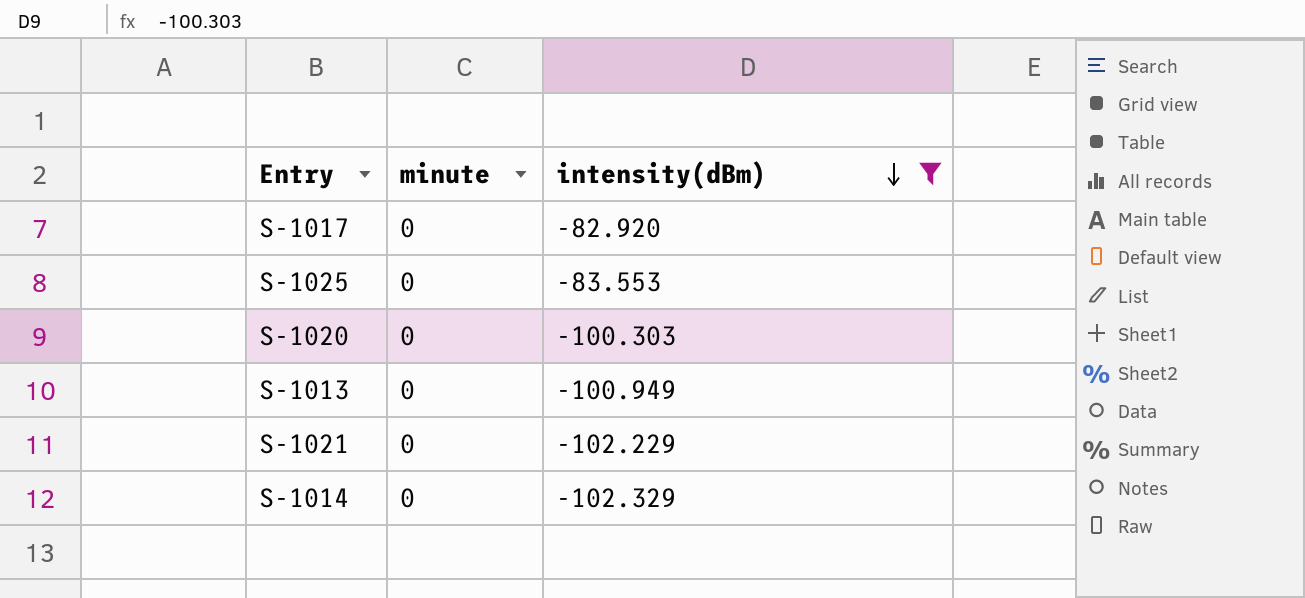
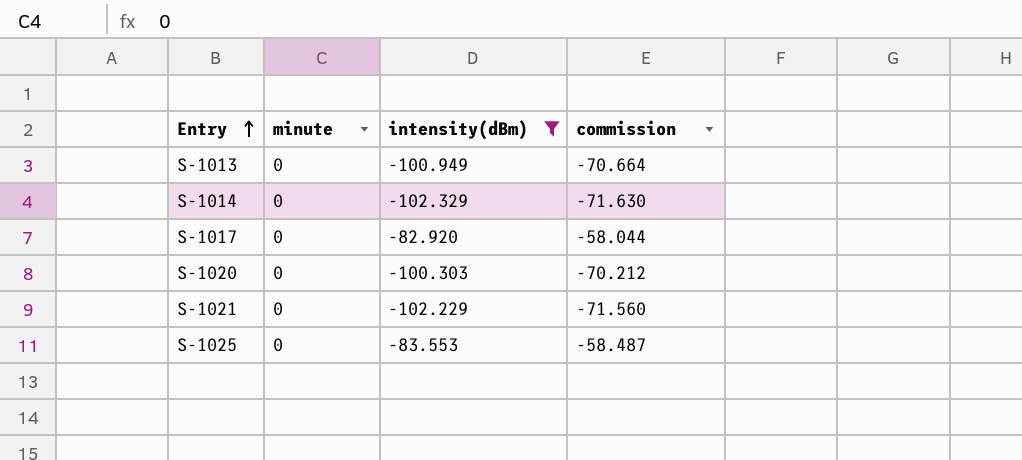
row order: intensity(dBm) descending -> Entry ascending
column commission | formula: none -> [intensity(dBm)] * 0.7

